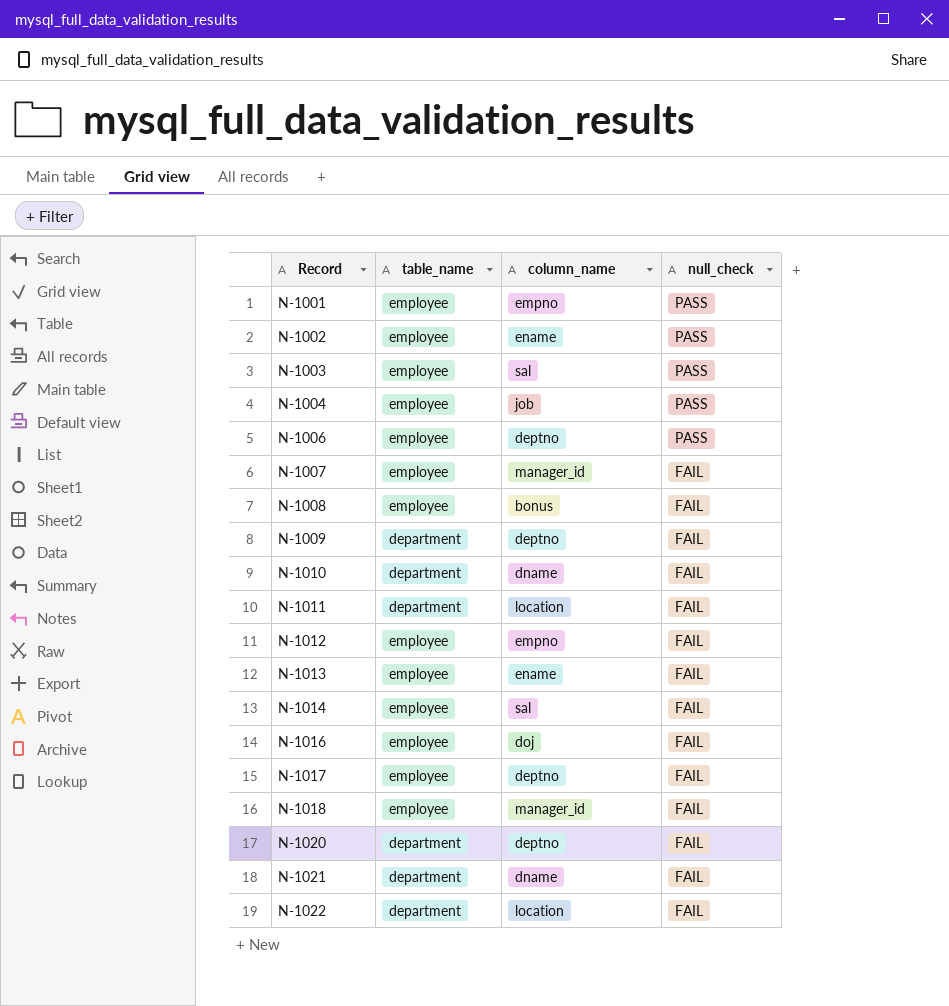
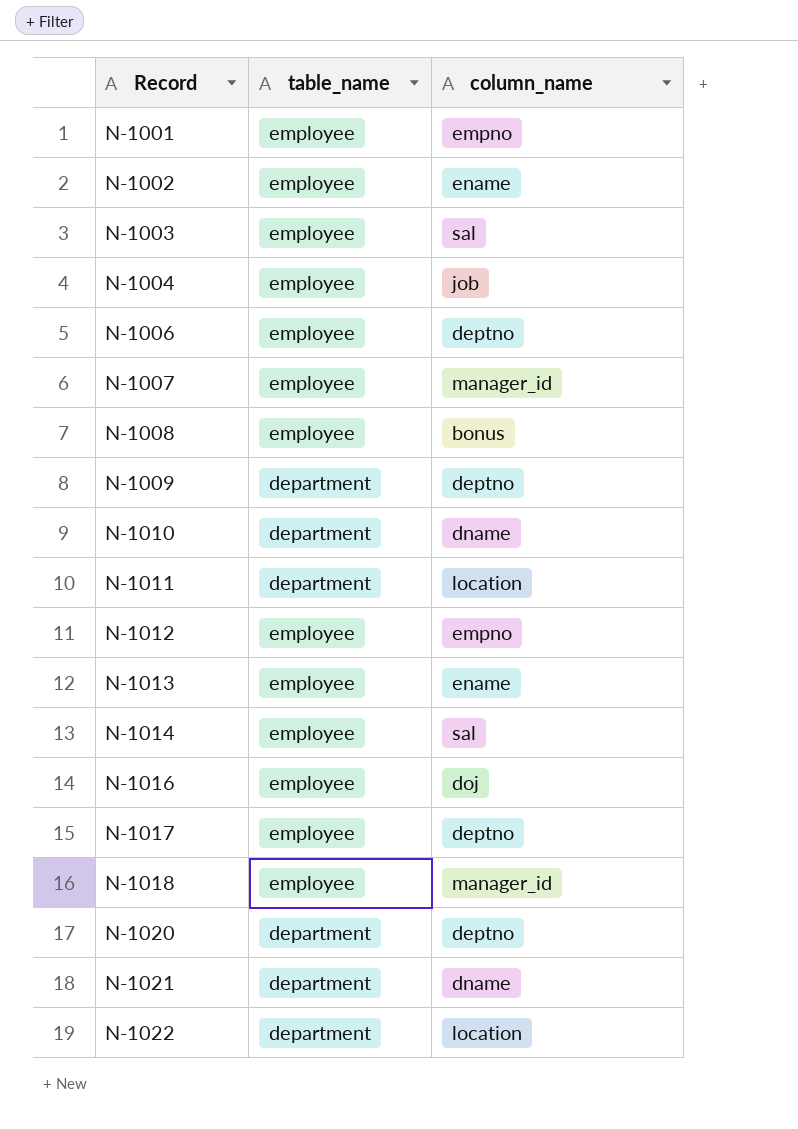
column null_check | position: 4 -> none

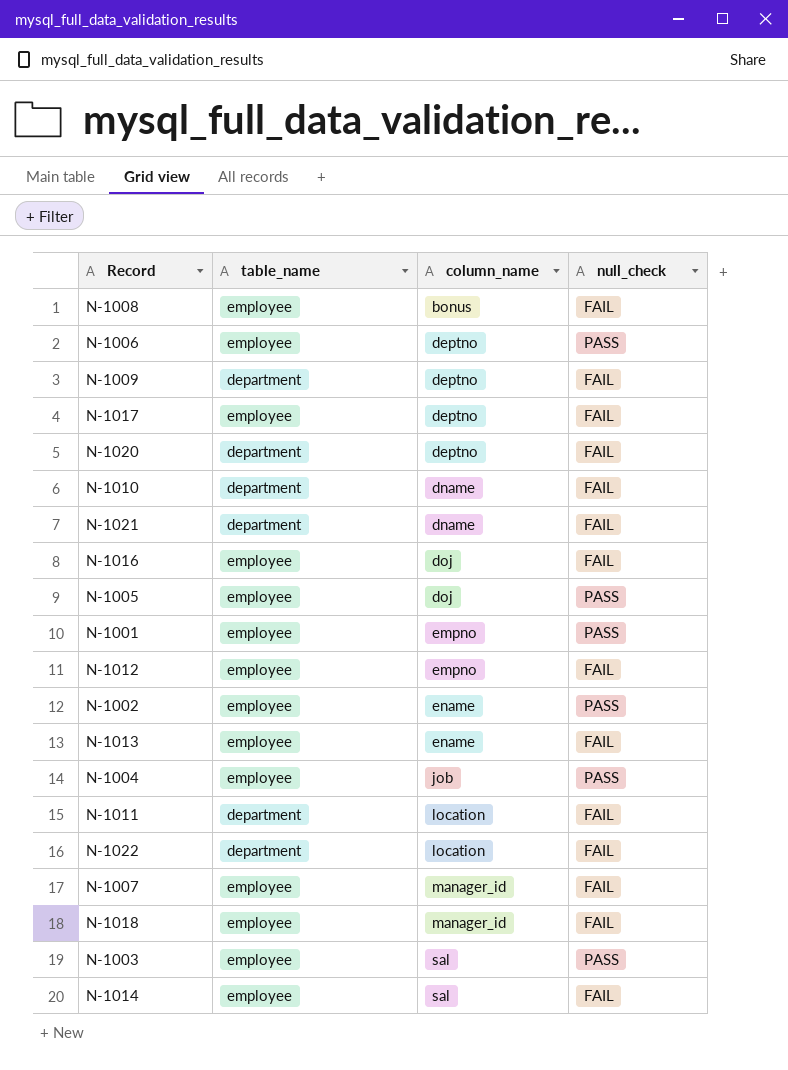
row order: Record ascending -> column_name ascending
column null_check | position: none -> 4
row N-1005: none -> employee | doj | PASS

